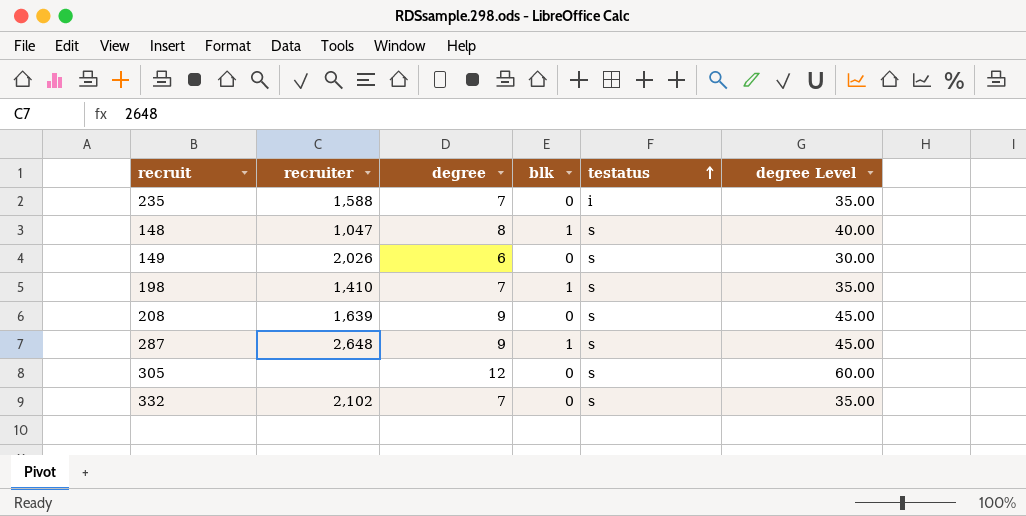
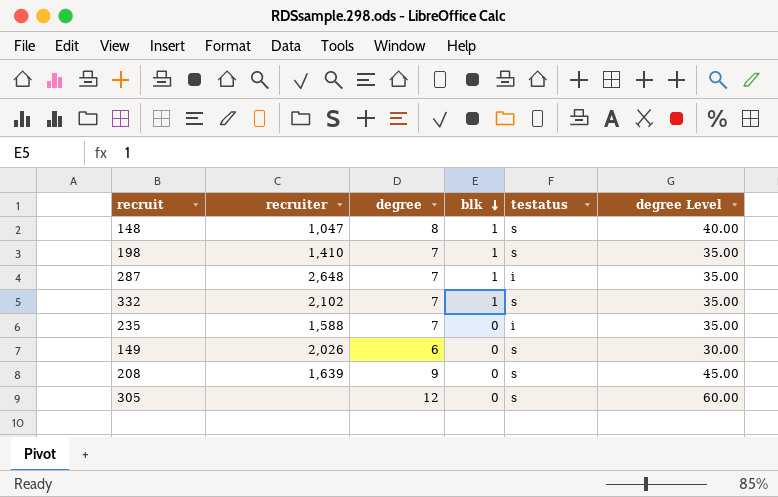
row order: testatus ascending -> blk descending
287 | degree: 9 -> 7
287 | testatus: s -> i
287 | degree Level: 45.00 -> 35.00
332 | blk: 0 -> 1

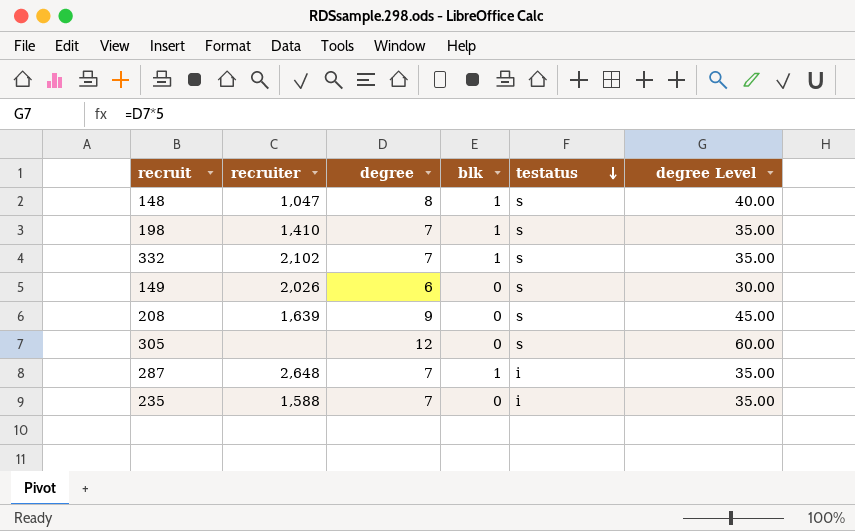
row order: blk descending -> testatus descending

